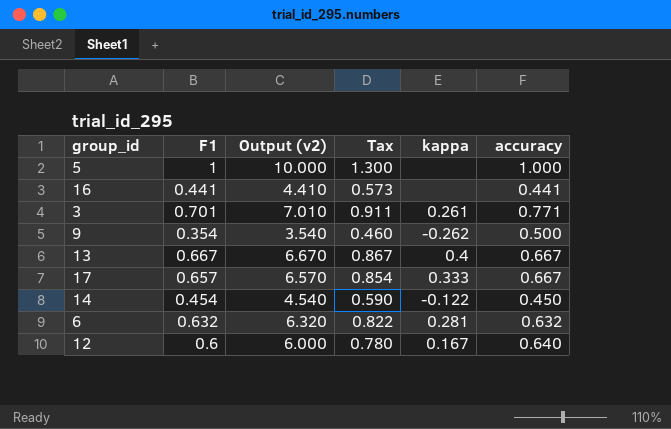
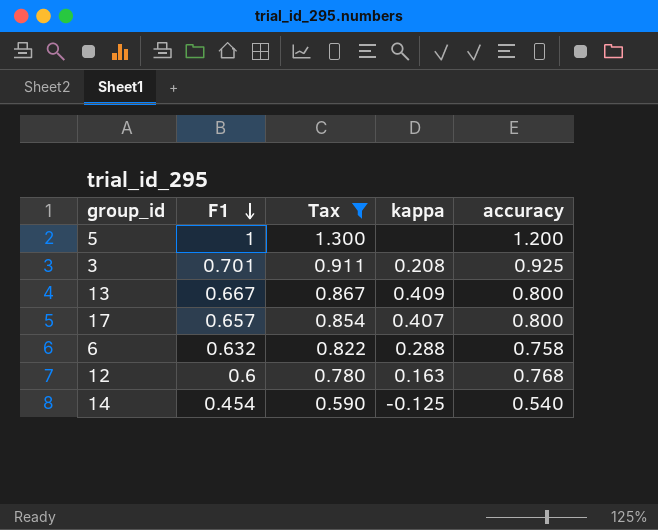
filter: none -> Tax >= 0.590
row order: none -> F1 descending
column Output (v2) | formula: [F1] * 10 -> none
5 | accuracy: 1.000 -> 1.200
3 | kappa: 0.261 -> 0.208
3 | accuracy: 0.771 -> 0.925
13 | kappa: 0.4 -> 0.409
13 | accuracy: 0.667 -> 0.800
17 | kappa: 0.333 -> 0.407
17 | accuracy: 0.667 -> 0.800
6 | kappa: 0.281 -> 0.288
6 | accuracy: 0.632 -> 0.758
12 | kappa: 0.167 -> 0.163
12 | accuracy: 0.640 -> 0.768
14 | kappa: -0.122 -> -0.125
14 | accuracy: 0.450 -> 0.540

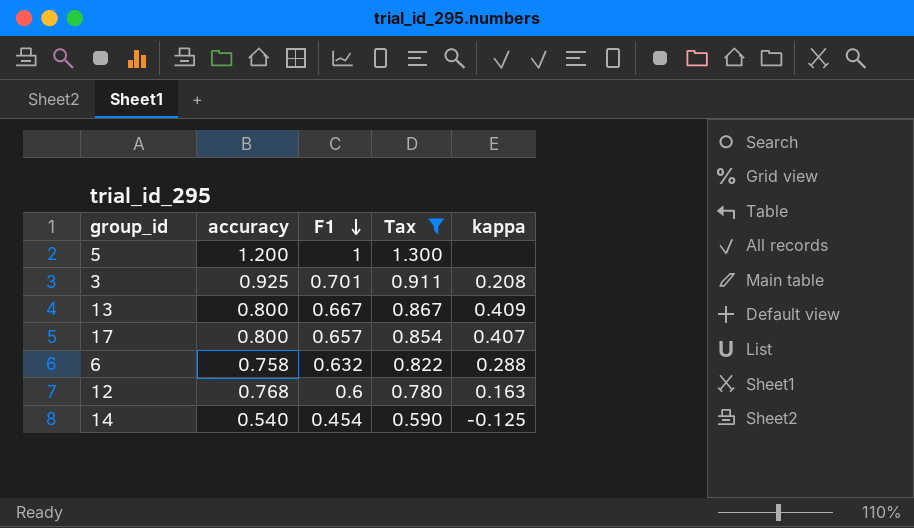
column accuracy | position: 5 -> 2

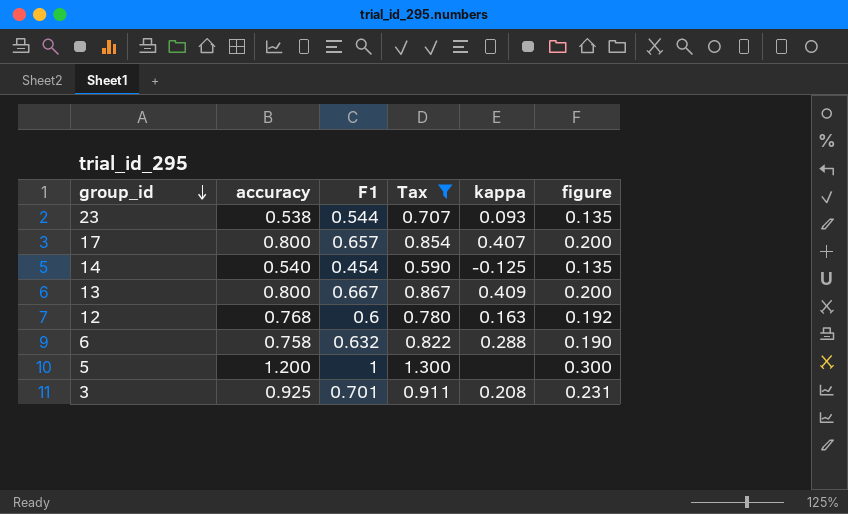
row order: F1 descending -> group_id descending
column figure | formula: none -> [accuracy] * 0.25
row 23: none -> 0.538 | 0.544 | 0.707 | 0.093 | 0.135

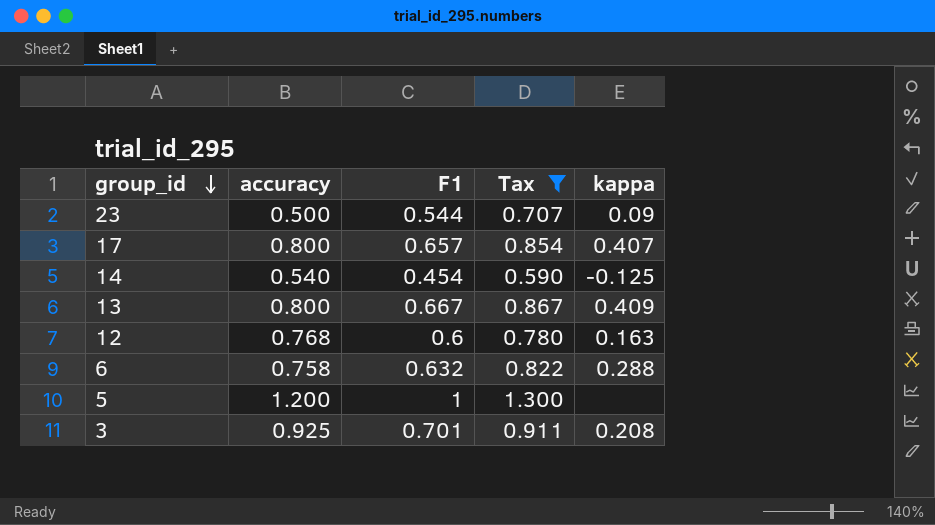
column figure | formula: [accuracy] * 0.25 -> none
23 | accuracy: 0.538 -> 0.500
23 | kappa: 0.093 -> 0.09

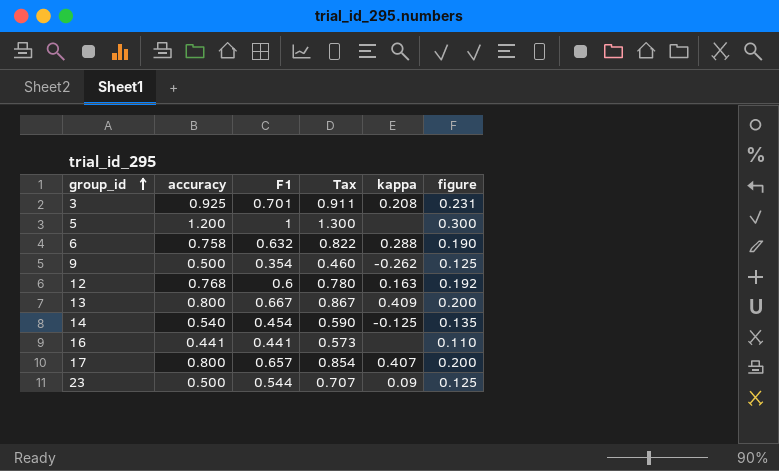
filter: Tax >= 0.590 -> none
row order: group_id descending -> group_id ascending
column figure | formula: none -> [accuracy] * 0.25

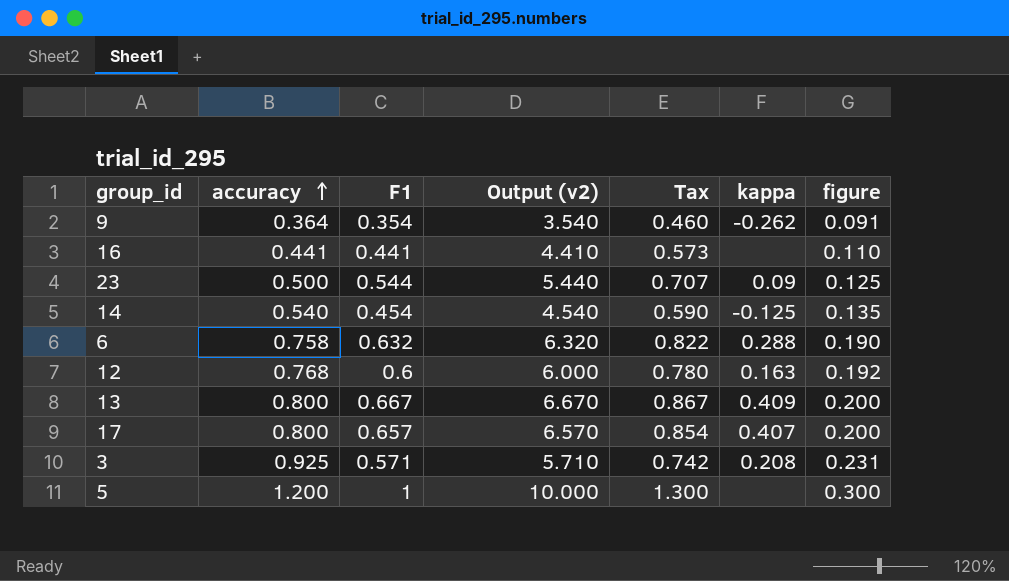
row order: group_id ascending -> accuracy ascending
column Output (v2) | formula: none -> [F1] * 10
9 | accuracy: 0.500 -> 0.364
9 | figure: 0.125 -> 0.091
3 | F1: 0.701 -> 0.571
3 | Tax: 0.911 -> 0.742

